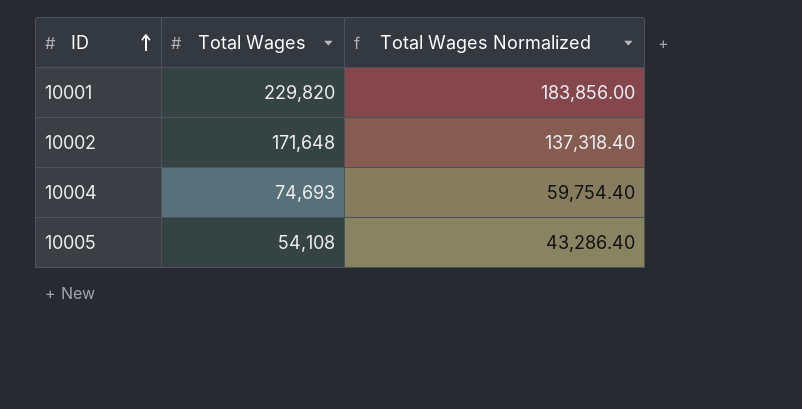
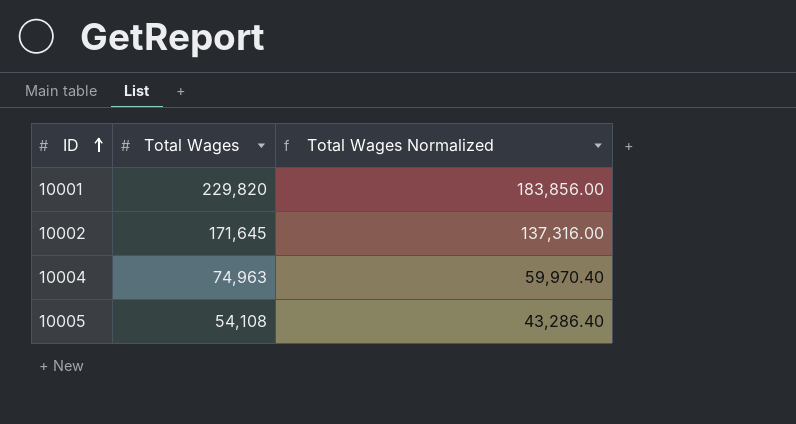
10002 | Total Wages: 171,648 -> 171,645
10002 | Total Wages Normalized: 137,318.40 -> 137,316.00
10004 | Total Wages: 74,693 -> 74,963
10004 | Total Wages Normalized: 59,754.40 -> 59,970.40

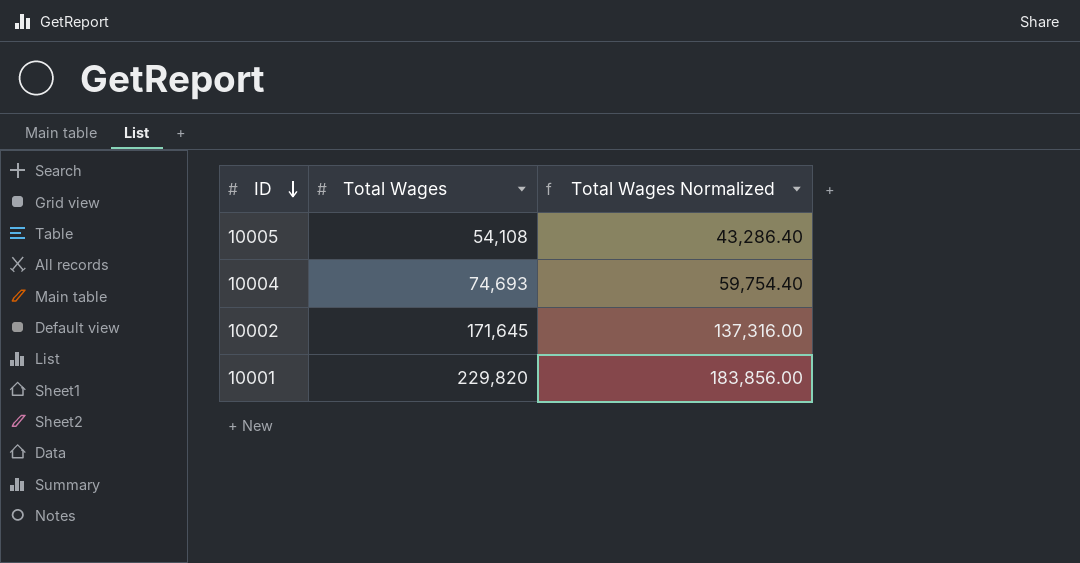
row order: ID ascending -> ID descending
10004 | Total Wages: 74,963 -> 74,693
10004 | Total Wages Normalized: 59,970.40 -> 59,754.40

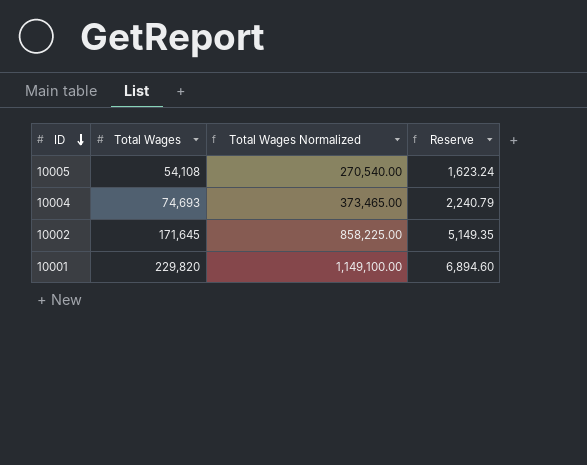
column Total Wages Normalized | formula: [Total Wages] * 0.8 -> [Total Wages] * 5
column Reserve | formula: none -> [Total Wages] * 0.03

